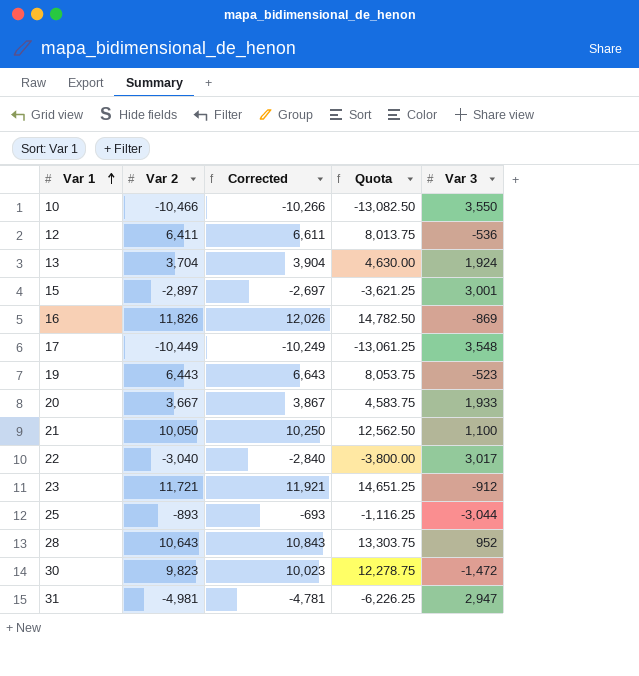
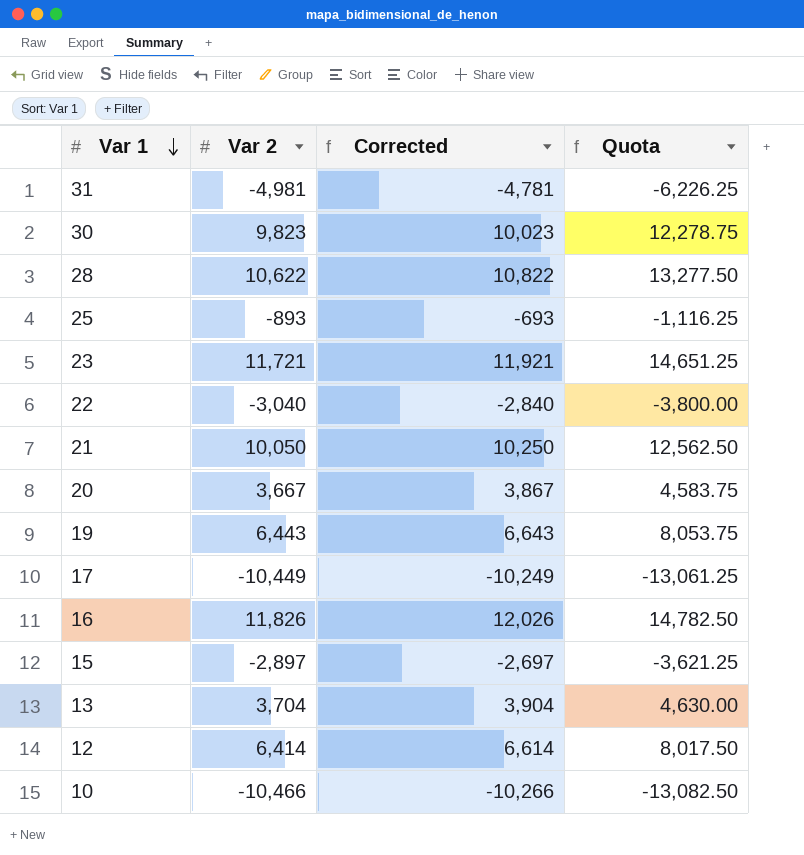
row order: Var 1 ascending -> Var 1 descending
column Var 3 | position: 5 -> none
28 | Var 2: 10,643 -> 10,622
28 | Corrected: 10,843 -> 10,822
28 | Quota: 13,303.75 -> 13,277.50
12 | Var 2: 6,411 -> 6,414
12 | Corrected: 6,611 -> 6,614
12 | Quota: 8,013.75 -> 8,017.50

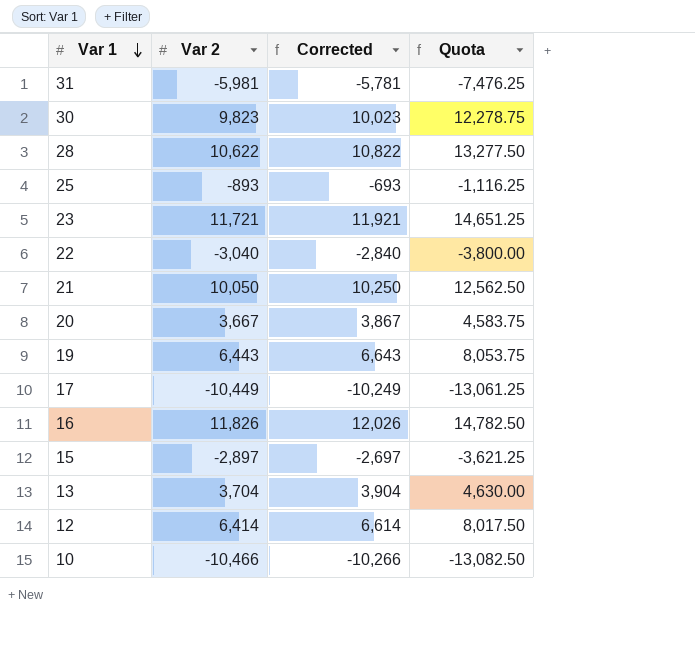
31 | Var 2: -4,981 -> -5,981
31 | Corrected: -4,781 -> -5,781
31 | Quota: -6,226.25 -> -7,476.25

